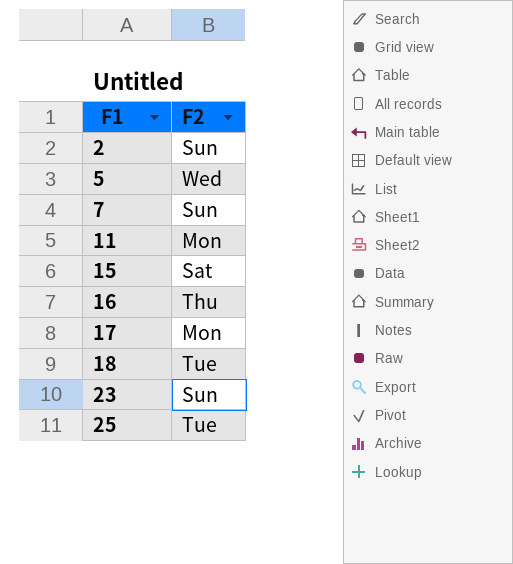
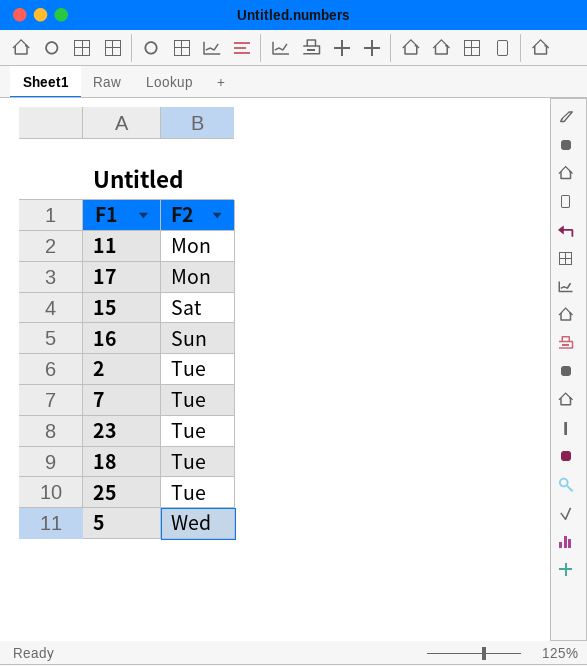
row order: F1 ascending -> F2 ascending
16 | F2: Thu -> Sun
2 | F2: Sun -> Tue
7 | F2: Sun -> Tue
23 | F2: Sun -> Tue

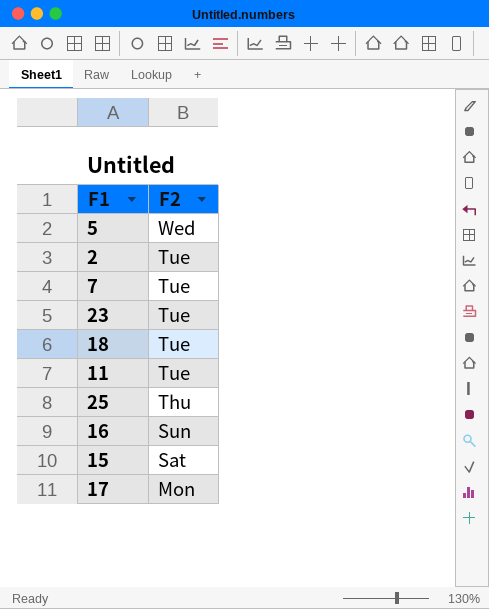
row order: F2 ascending -> F2 descending
11 | F2: Mon -> Tue
25 | F2: Tue -> Thu

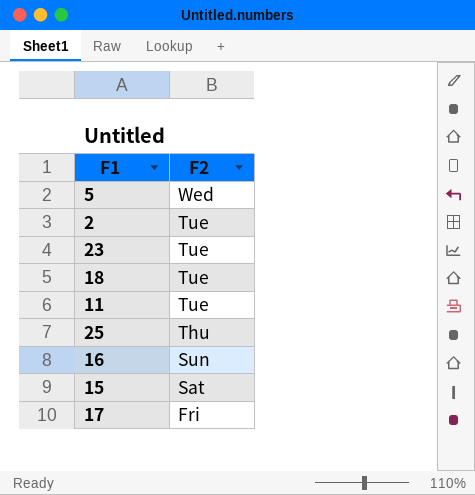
row 7: Tue -> none
17 | F2: Mon -> Fri

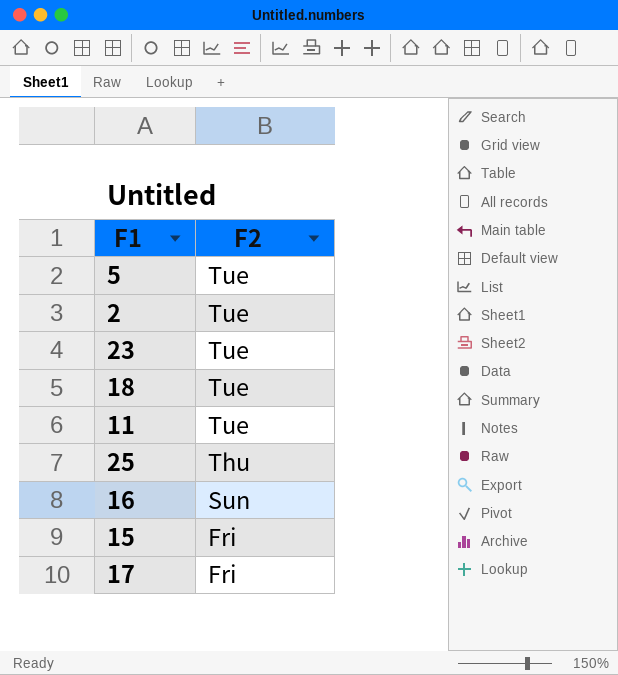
5 | F2: Wed -> Tue
15 | F2: Sat -> Fri

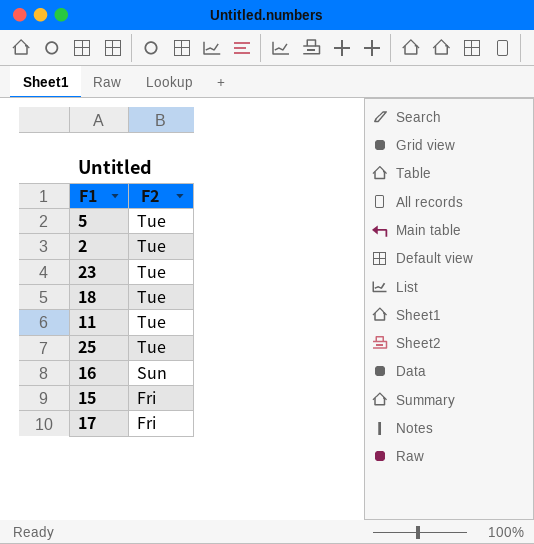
25 | F2: Thu -> Tue

